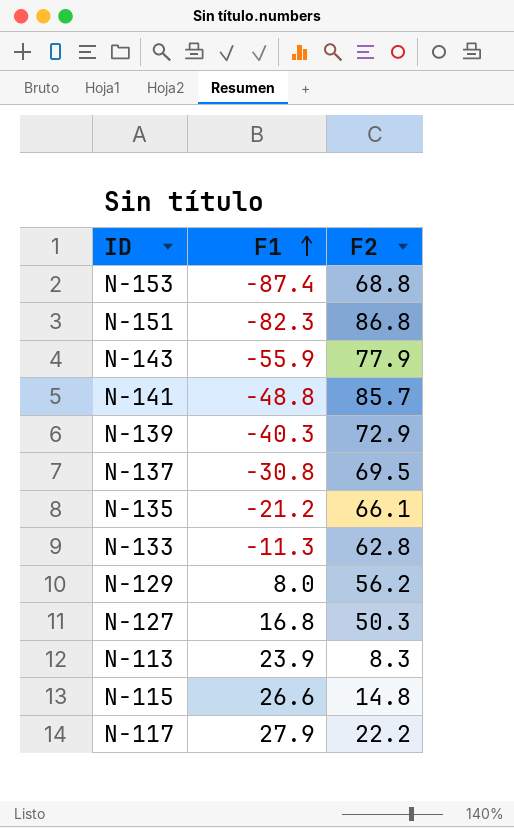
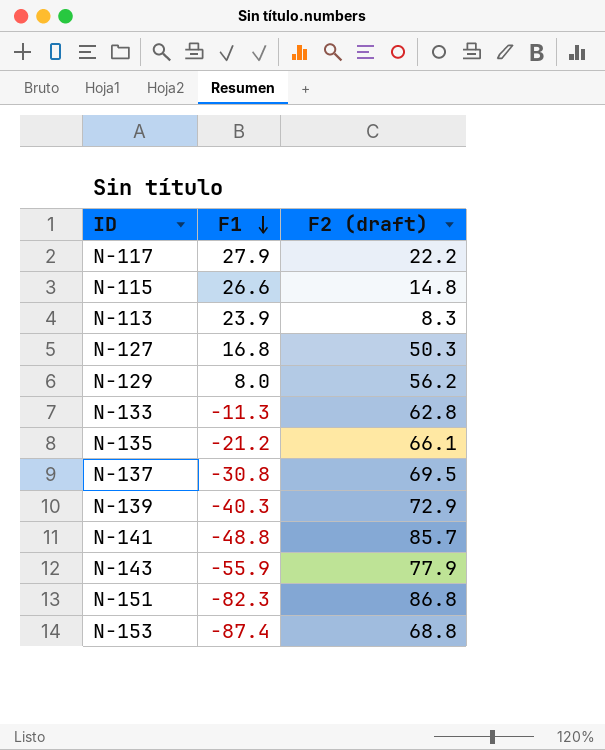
row order: F1 ascending -> F1 descending
column name: F2 -> F2 (draft)

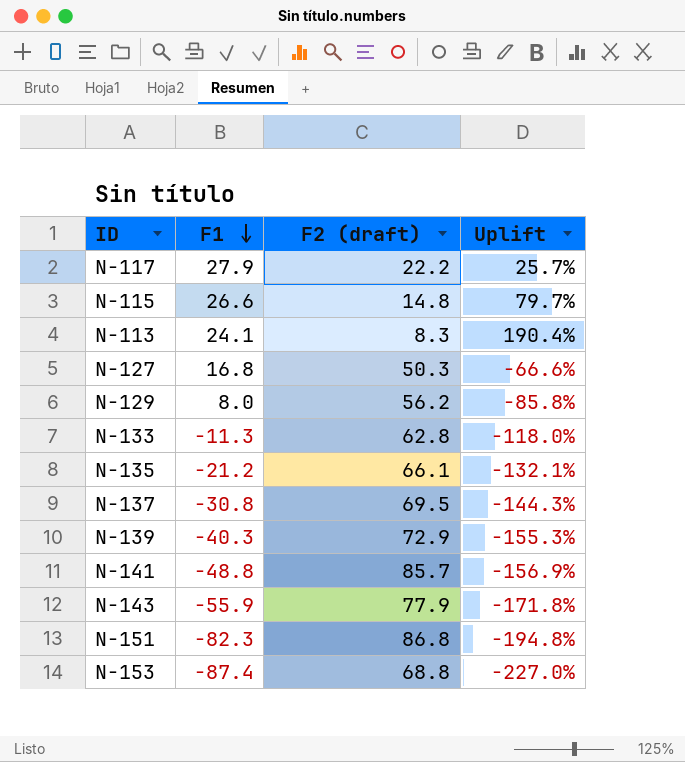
column Uplift | formula: none -> ([F1] - [F2 (draft)]) / [F2 (draft)]
N-113 | F1: 23.9 -> 24.1

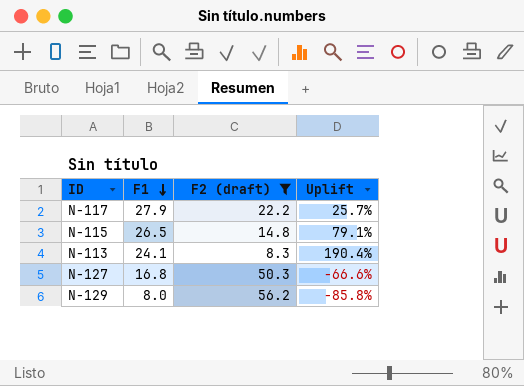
filter: none -> F2 (draft) <= 56.2
N-115 | F1: 26.6 -> 26.5
N-115 | Uplift: 79.7% -> 79.1%

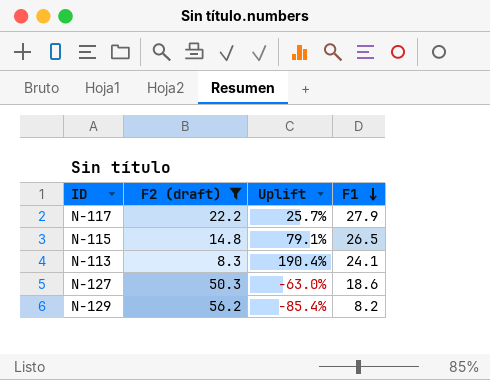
column F1 | position: 2 -> 4
N-127 | Uplift: -66.6% -> -63.0%
N-127 | F1: 16.8 -> 18.6
N-129 | Uplift: -85.8% -> -85.4%
N-129 | F1: 8.0 -> 8.2

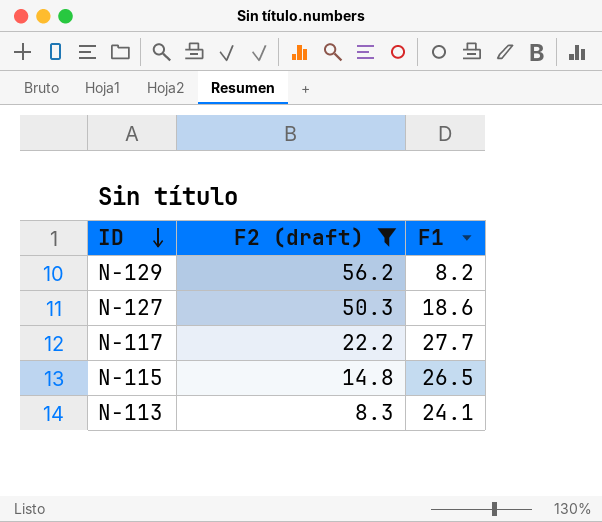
row order: F1 descending -> ID descending
column Uplift | formula: ([F1] - [F2 (draft)]) / [F2 (draft)] -> none
N-117 | F1: 27.9 -> 27.7

